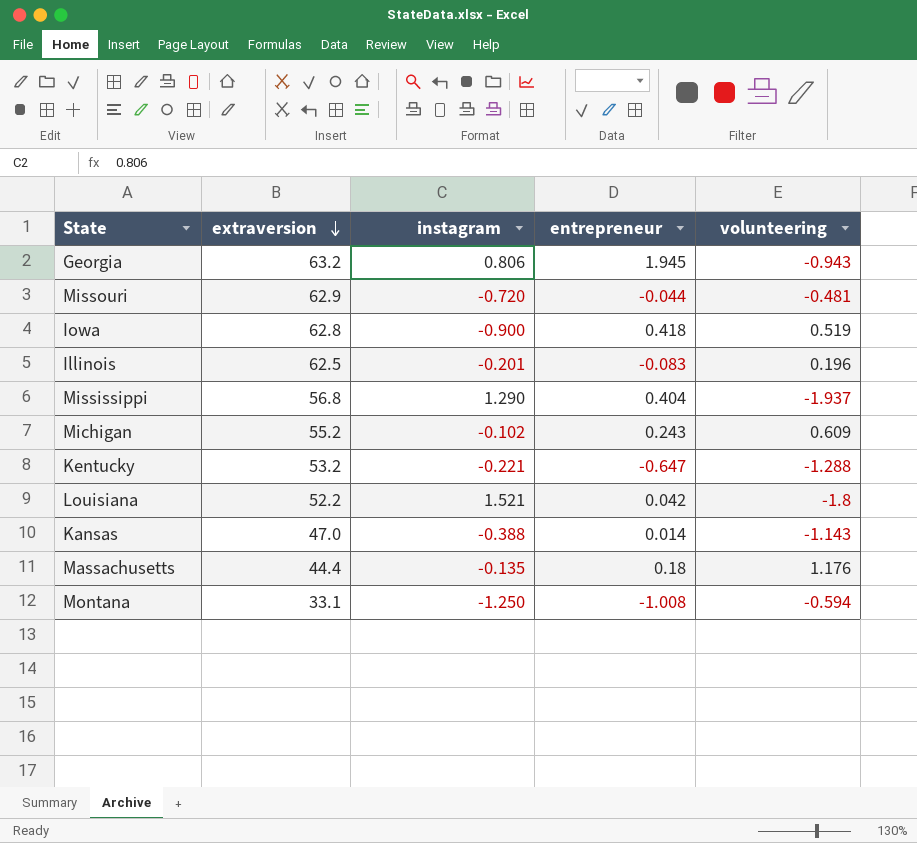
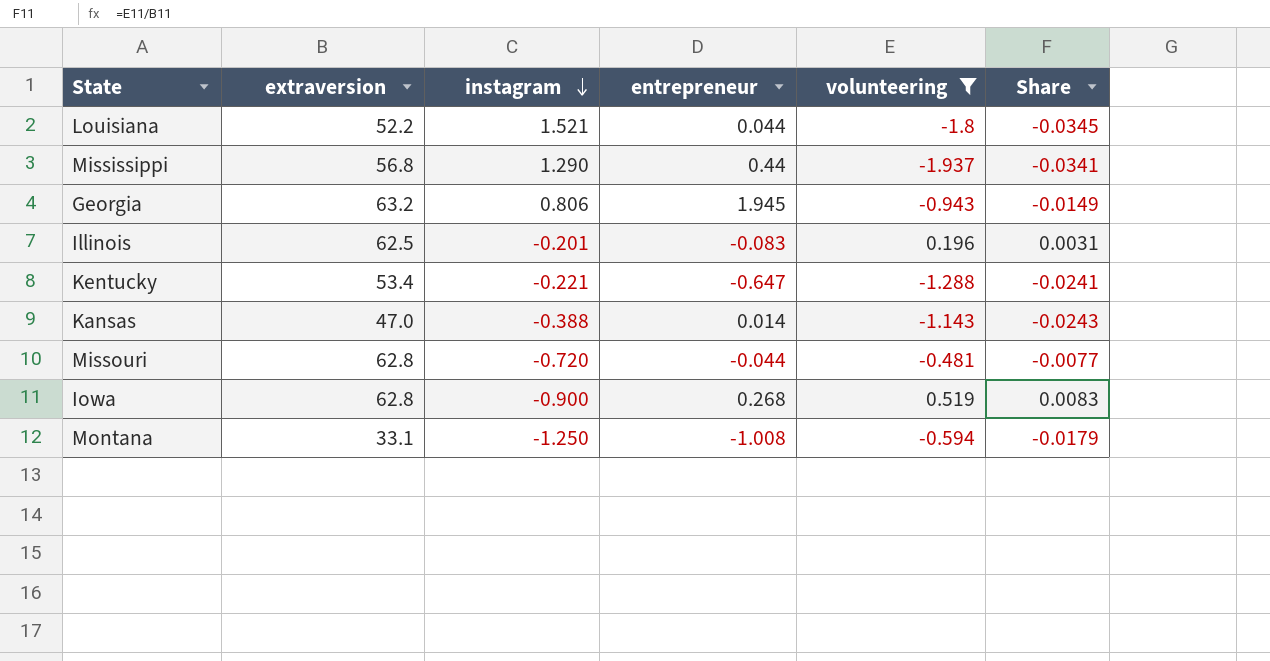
filter: none -> volunteering <= 0.519
row order: extraversion descending -> instagram descending
column Share | formula: none -> [volunteering] / [extraversion]
Louisiana | entrepreneur: 0.042 -> 0.044
Mississippi | entrepreneur: 0.404 -> 0.44
Kentucky | extraversion: 53.2 -> 53.4
Missouri | extraversion: 62.9 -> 62.8
Iowa | entrepreneur: 0.418 -> 0.268

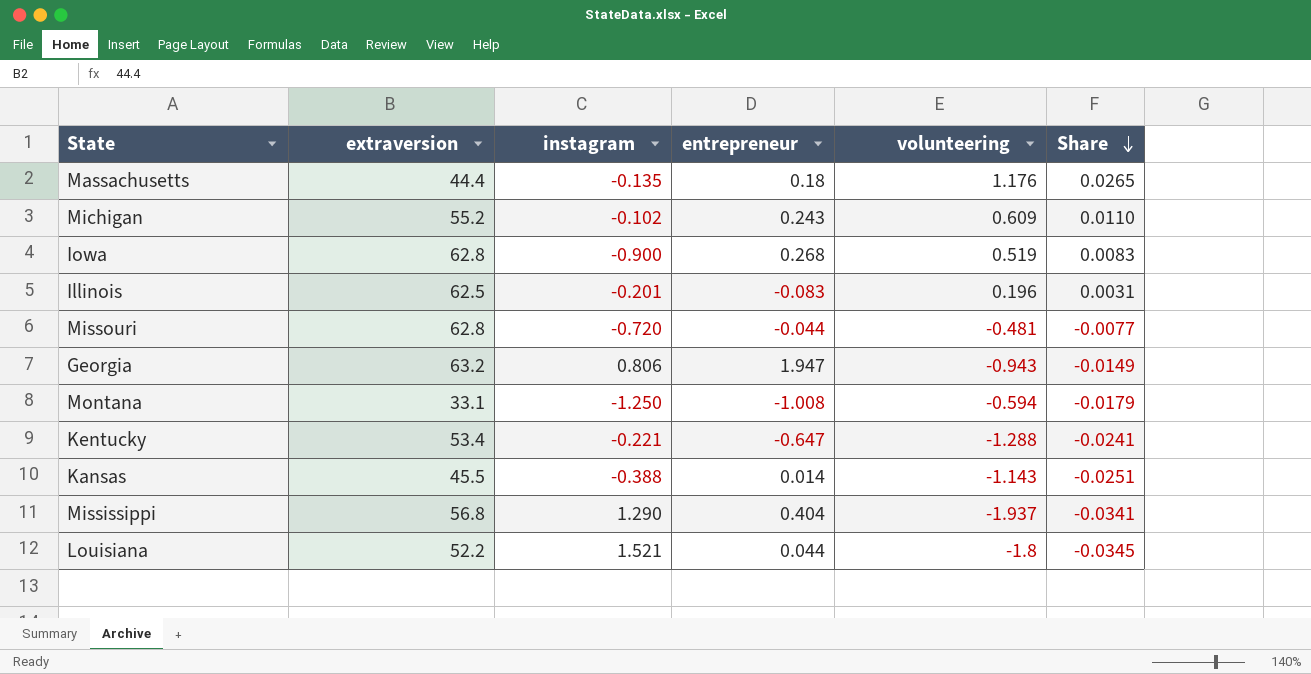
filter: volunteering <= 0.519 -> none
row order: instagram descending -> Share descending
Georgia | entrepreneur: 1.945 -> 1.947
Kansas | extraversion: 47.0 -> 45.5
Kansas | Share: -0.0243 -> -0.0251
Mississippi | entrepreneur: 0.44 -> 0.404

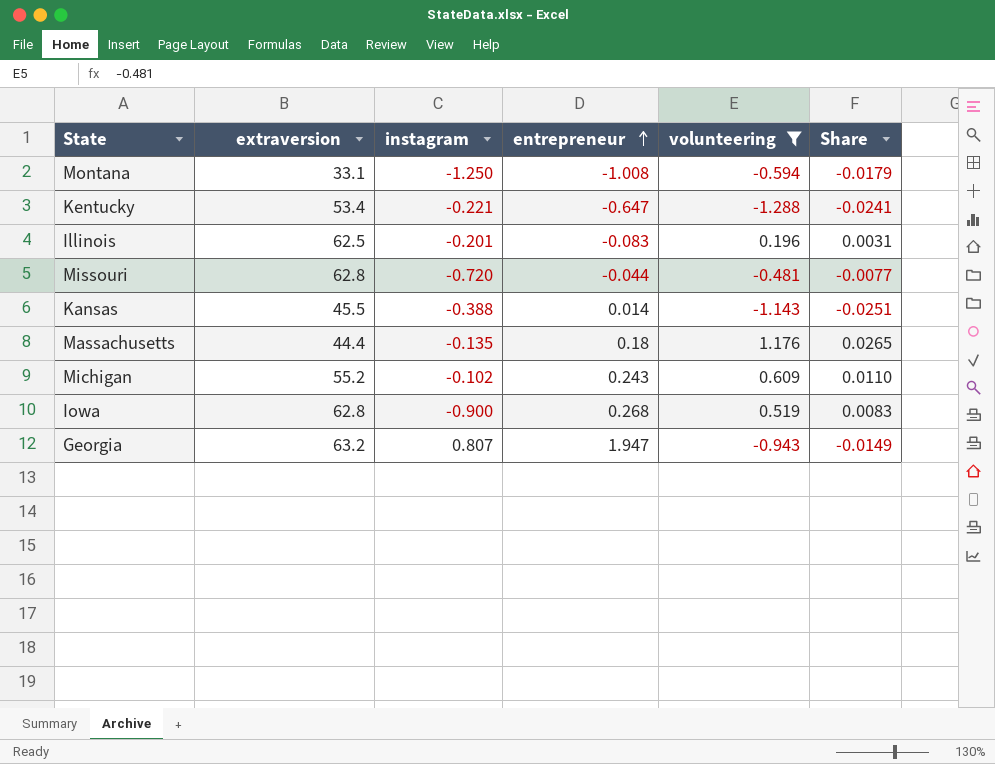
filter: none -> volunteering >= -1.288
row order: Share descending -> entrepreneur ascending
Georgia | instagram: 0.806 -> 0.807

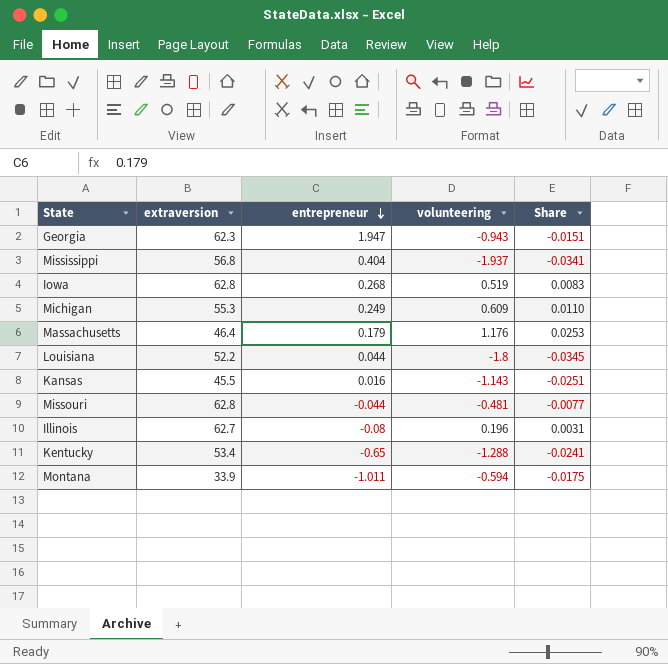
filter: volunteering >= -1.288 -> none
row order: entrepreneur ascending -> entrepreneur descending
column instagram | position: 3 -> none
Georgia | extraversion: 63.2 -> 62.3
Georgia | Share: -0.0149 -> -0.0151
Michigan | extraversion: 55.2 -> 55.3
Michigan | entrepreneur: 0.243 -> 0.249
Massachusetts | extraversion: 44.4 -> 46.4
Massachusetts | entrepreneur: 0.18 -> 0.179
Massachusetts | Share: 0.0265 -> 0.0253
Kansas | entrepreneur: 0.014 -> 0.016
Illinois | extraversion: 62.5 -> 62.7
Illinois | entrepreneur: -0.083 -> -0.08
Kentucky | entrepreneur: -0.647 -> -0.65
Montana | extraversion: 33.1 -> 33.9
Montana | entrepreneur: -1.008 -> -1.011
Montana | Share: -0.0179 -> -0.0175

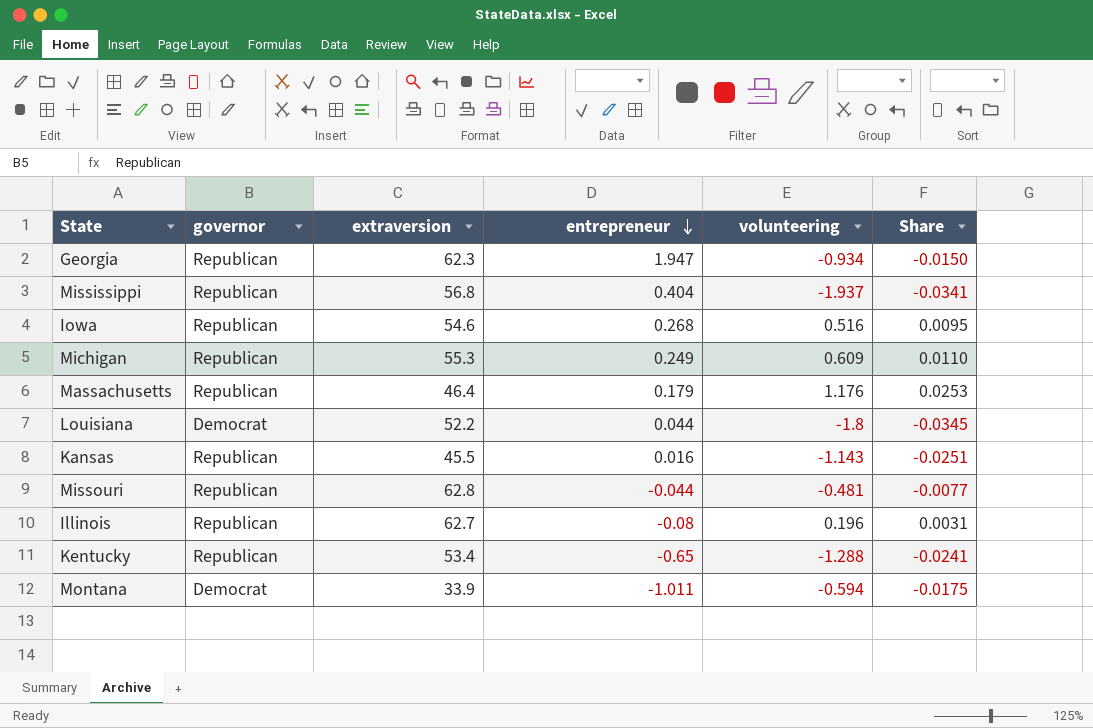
column governor | position: none -> 2
Georgia | volunteering: -0.943 -> -0.934
Georgia | Share: -0.0151 -> -0.0150
Iowa | extraversion: 62.8 -> 54.6
Iowa | volunteering: 0.519 -> 0.516
Iowa | Share: 0.0083 -> 0.0095

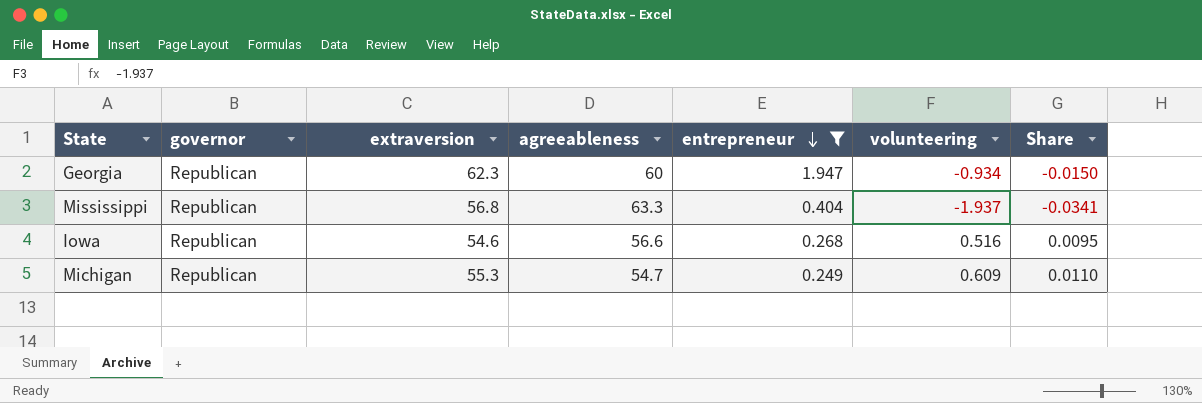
filter: none -> entrepreneur >= 0.249
column agreeableness | position: none -> 4

